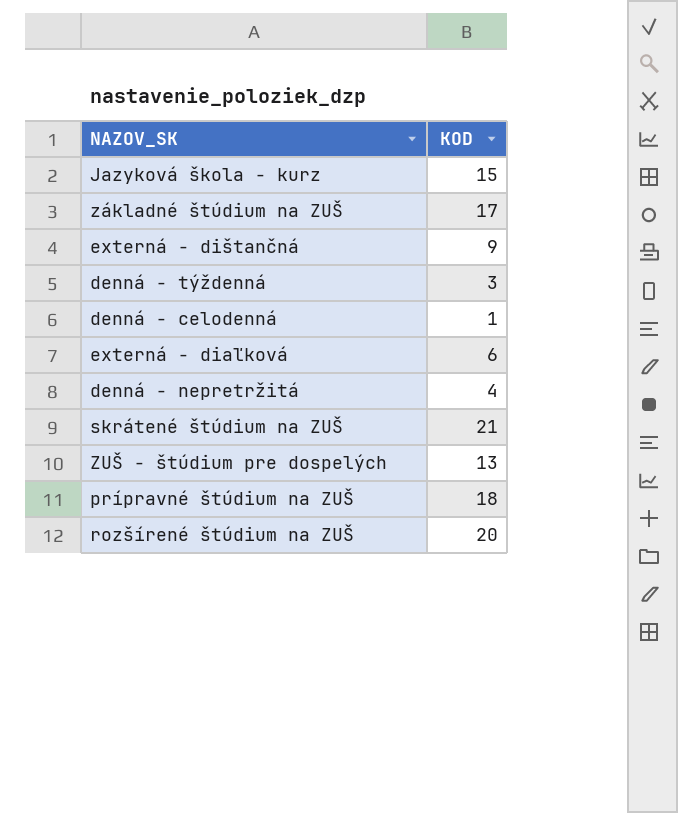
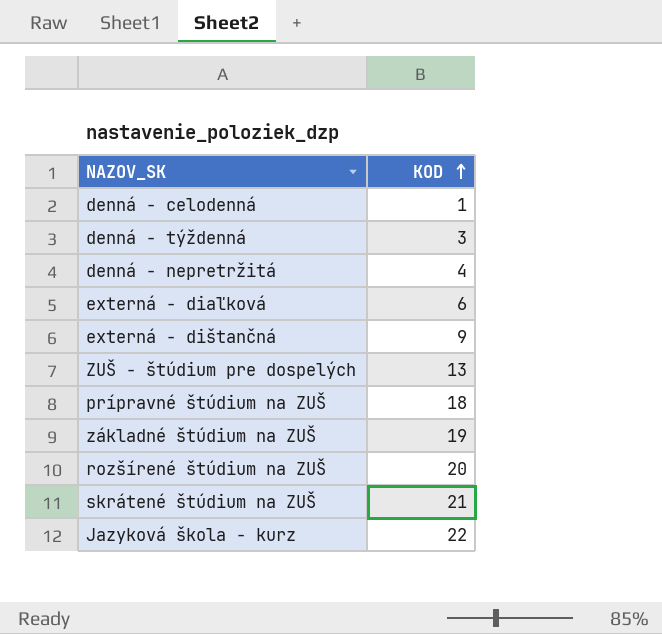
row order: none -> KOD ascending
základné štúdium na ZUŠ | KOD: 17 -> 19
Jazyková škola - kurz | KOD: 15 -> 22

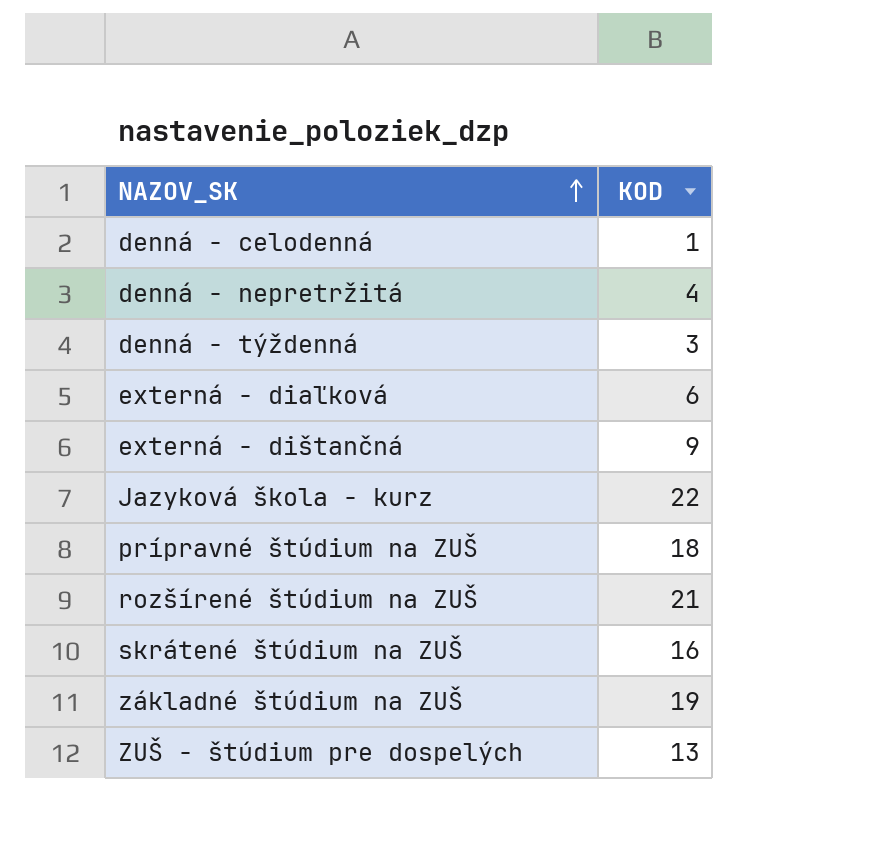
row order: KOD ascending -> NAZOV_SK ascending
rozšírené štúdium na ZUŠ | KOD: 20 -> 21
skrátené štúdium na ZUŠ | KOD: 21 -> 16

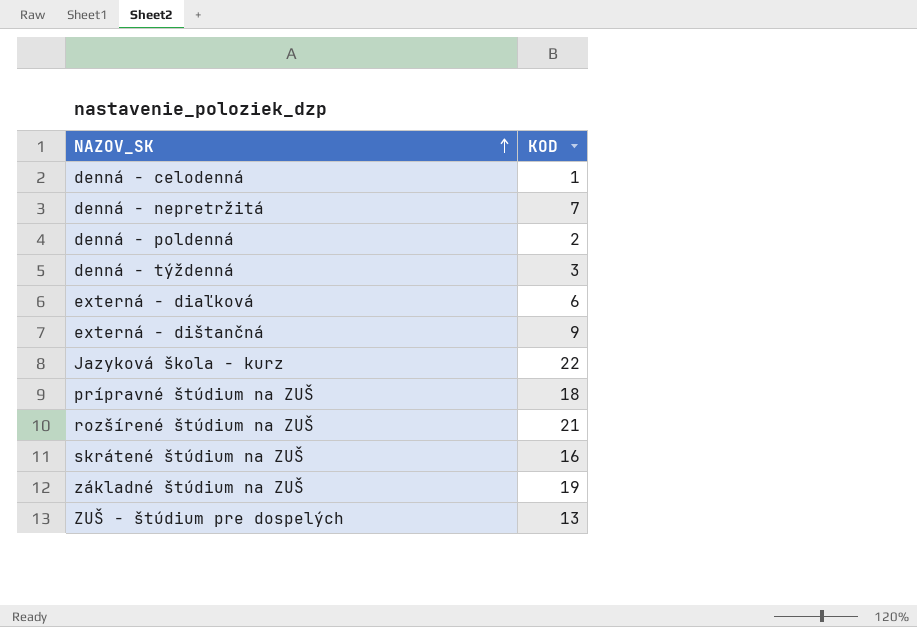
denná - nepretržitá | KOD: 4 -> 7
row denná - poldenná: none -> 2

